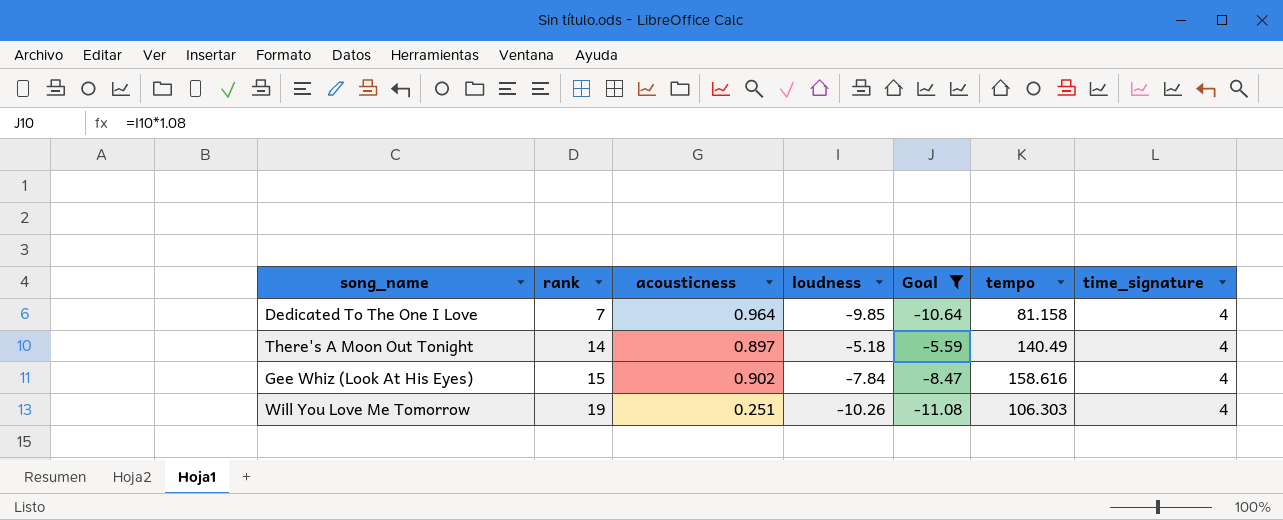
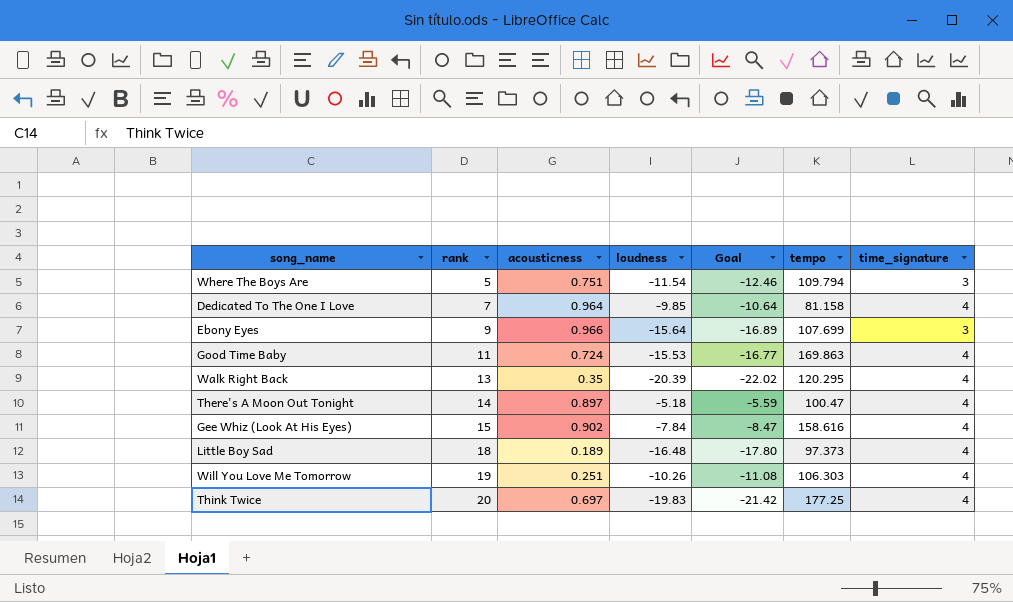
filter: Goal >= -11.08 -> none
There's A Moon Out Tonight | tempo: 140.49 -> 100.47

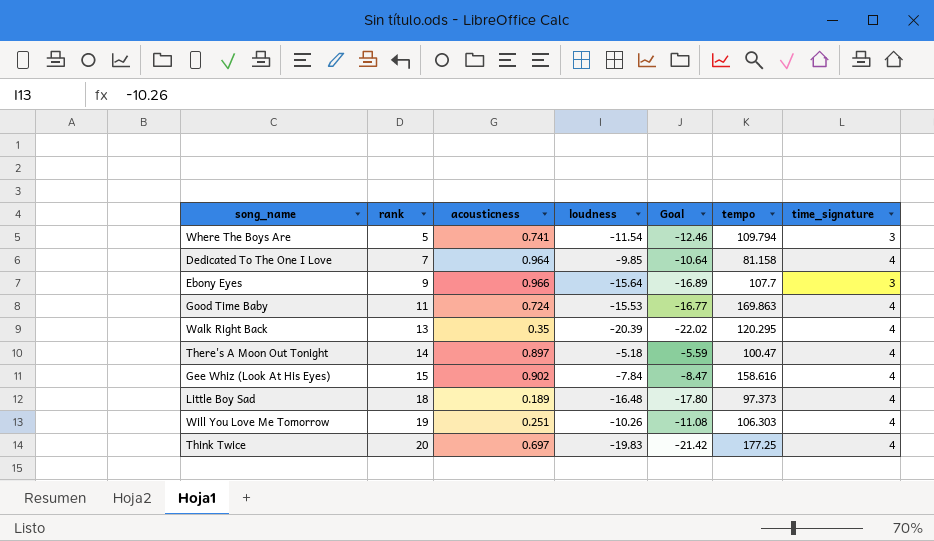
Where The Boys Are | acousticness: 0.751 -> 0.741
Ebony Eyes | tempo: 107.699 -> 107.7

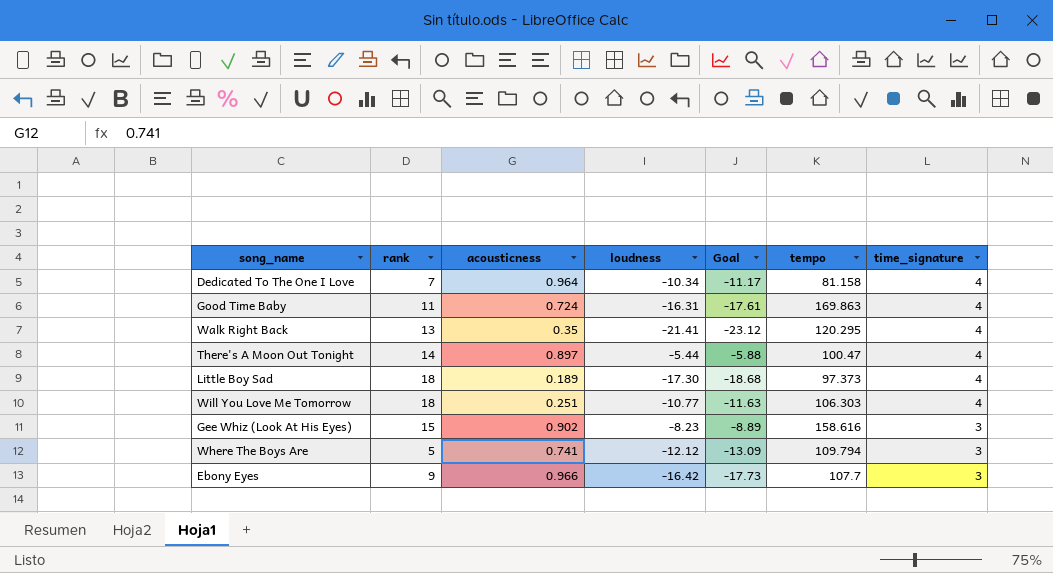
row order: rank ascending -> time_signature descending
row Think Twice: 20 | 0.697 | -19.83 | -21.42 | 177.25 | 4 -> none
Dedicated To The One I Love | loudness: -9.85 -> -10.34
Dedicated To The One I Love | Goal: -10.64 -> -11.17
Good Time Baby | loudness: -15.53 -> -16.31
Good Time Baby | Goal: -16.77 -> -17.61
Walk Right Back | loudness: -20.39 -> -21.41
Walk Right Back | Goal: -22.02 -> -23.12
There's A Moon Out Tonight | loudness: -5.18 -> -5.44
There's A Moon Out Tonight | Goal: -5.59 -> -5.88
Little Boy Sad | loudness: -16.48 -> -17.30
Little Boy Sad | Goal: -17.80 -> -18.68
Will You Love Me Tomorrow | rank: 19 -> 18
Will You Love Me Tomorrow | loudness: -10.26 -> -10.77
Will You Love Me Tomorrow | Goal: -11.08 -> -11.63
Gee Whiz (Look At His Eyes) | loudness: -7.84 -> -8.23
Gee Whiz (Look At His Eyes) | Goal: -8.47 -> -8.89
Gee Whiz (Look At His Eyes) | time_signature: 4 -> 3
Where The Boys Are | loudness: -11.54 -> -12.12
Where The Boys Are | Goal: -12.46 -> -13.09
Ebony Eyes | loudness: -15.64 -> -16.42
Ebony Eyes | Goal: -16.89 -> -17.73

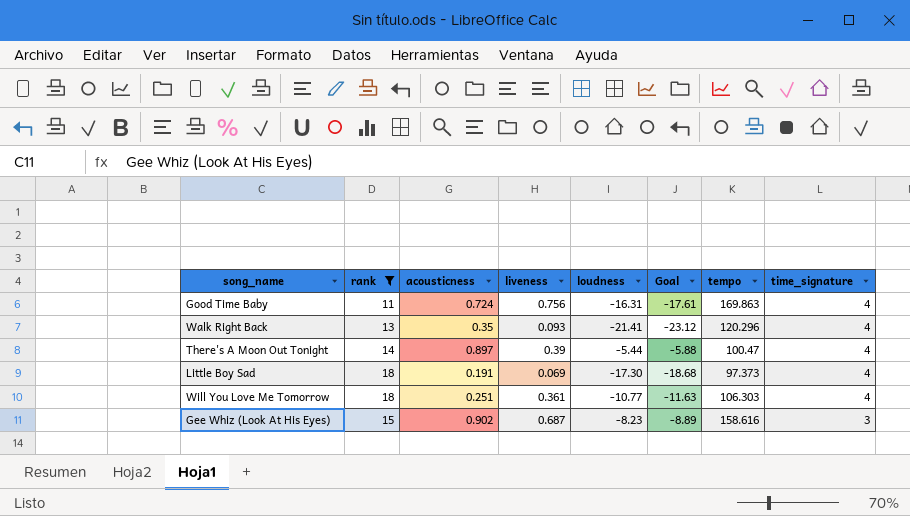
filter: none -> rank >= 11
column liveness | position: none -> 4
Walk Right Back | tempo: 120.295 -> 120.296
Little Boy Sad | acousticness: 0.189 -> 0.191

